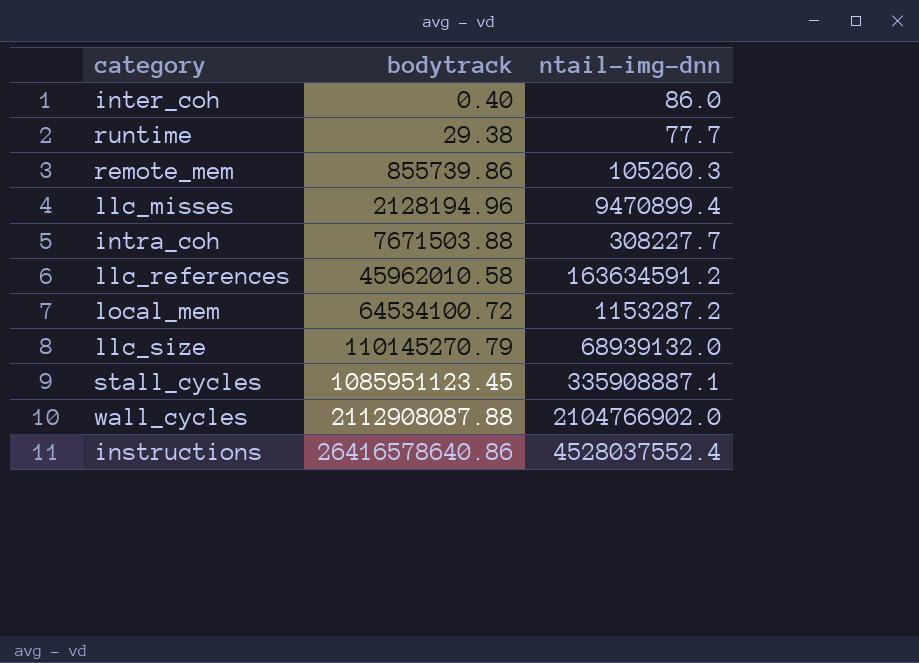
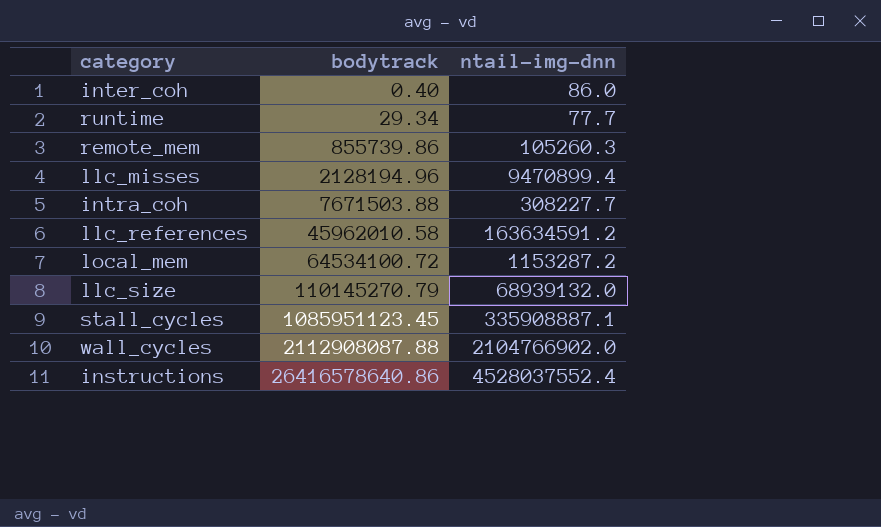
runtime | bodytrack: 29.38 -> 29.34

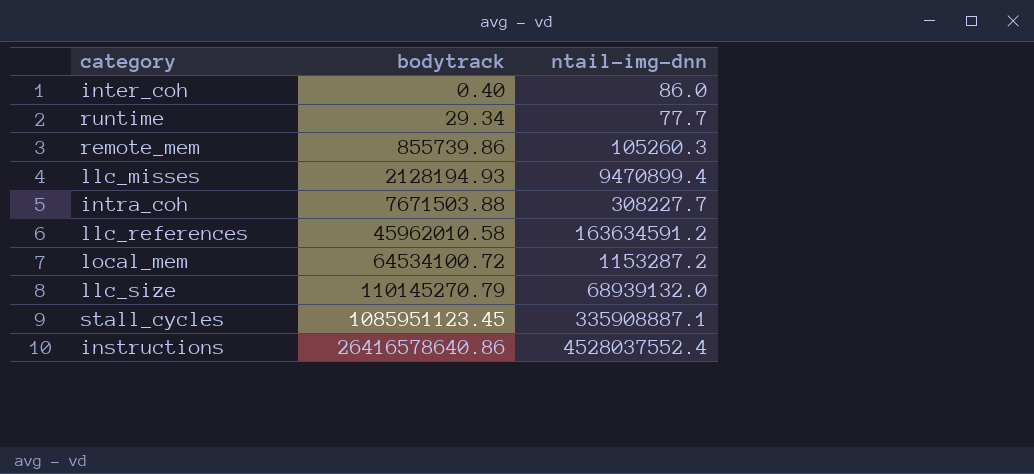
row wall_cycles: 2112908087.88 | 2104766902.0 -> none
llc_misses | bodytrack: 2128194.96 -> 2128194.93

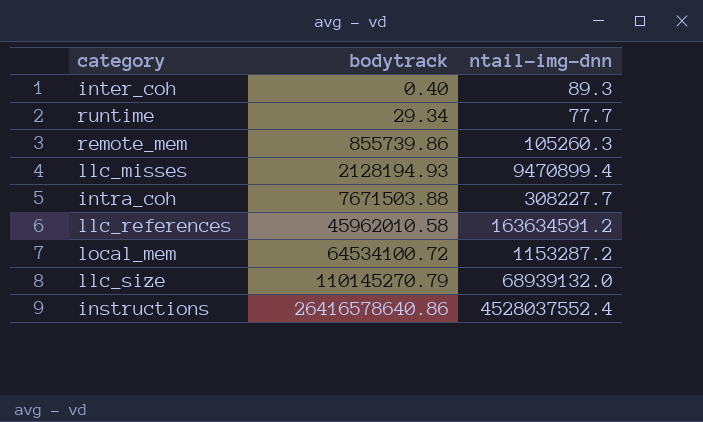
row stall_cycles: 1085951123.45 | 335908887.1 -> none
inter_coh | ntail-img-dnn: 86.0 -> 89.3

